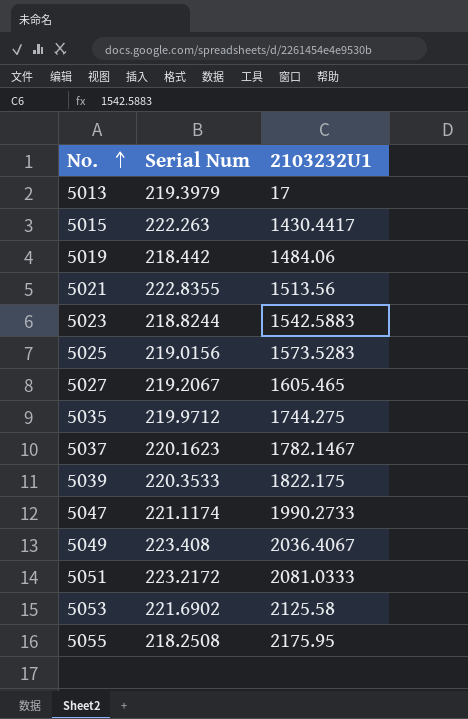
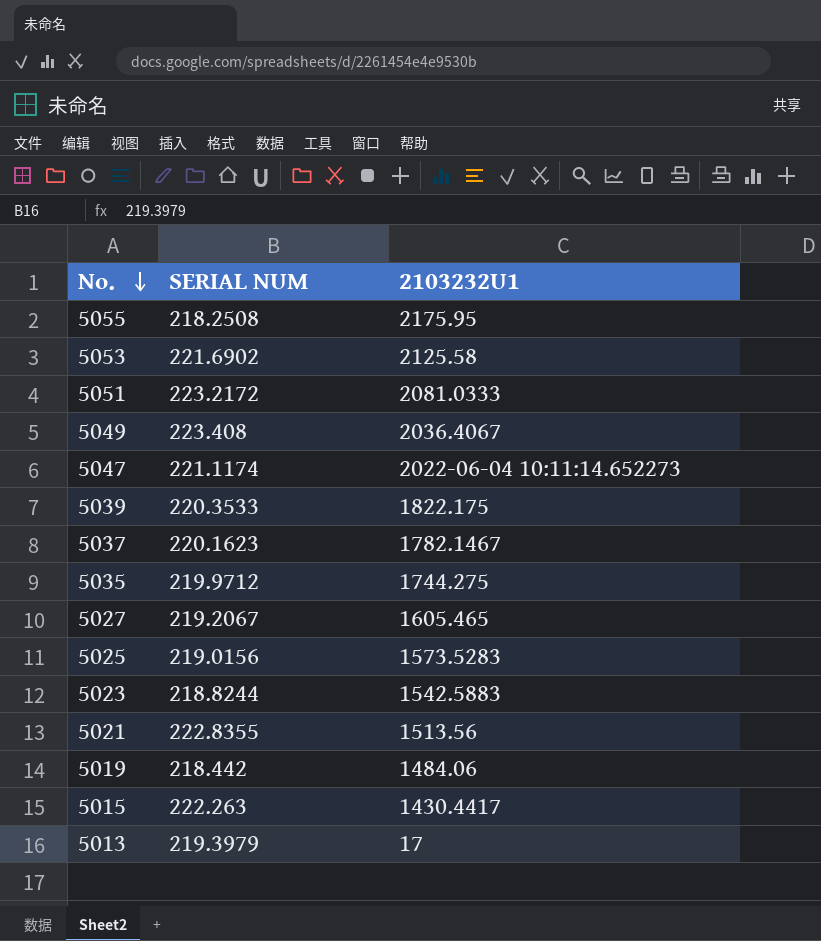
row order: No. ascending -> No. descending
column name: Serial Num -> SERIAL NUM
5047 | 2103232U1: 1990.2733 -> 2022-06-04 10:11:14.652273

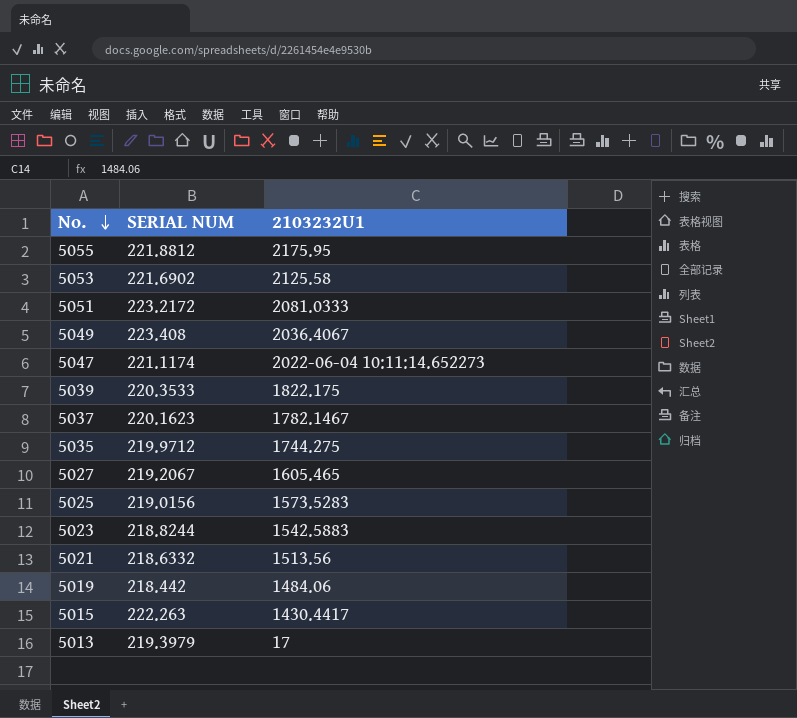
5055 | SERIAL NUM: 218.2508 -> 221.8812
5021 | SERIAL NUM: 222.8355 -> 218.6332

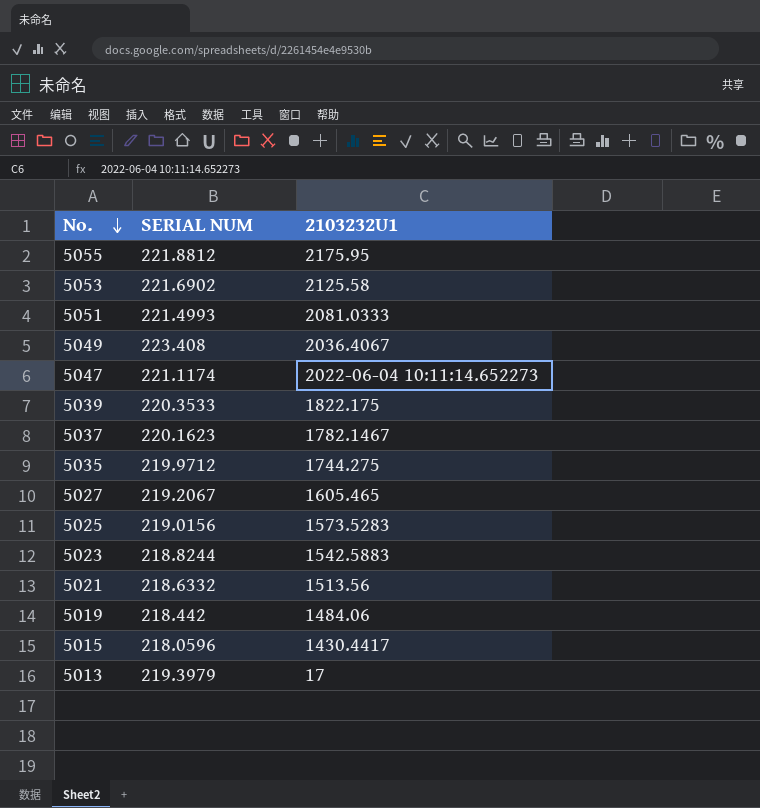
5051 | SERIAL NUM: 223.2172 -> 221.4993
5015 | SERIAL NUM: 222.263 -> 218.0596

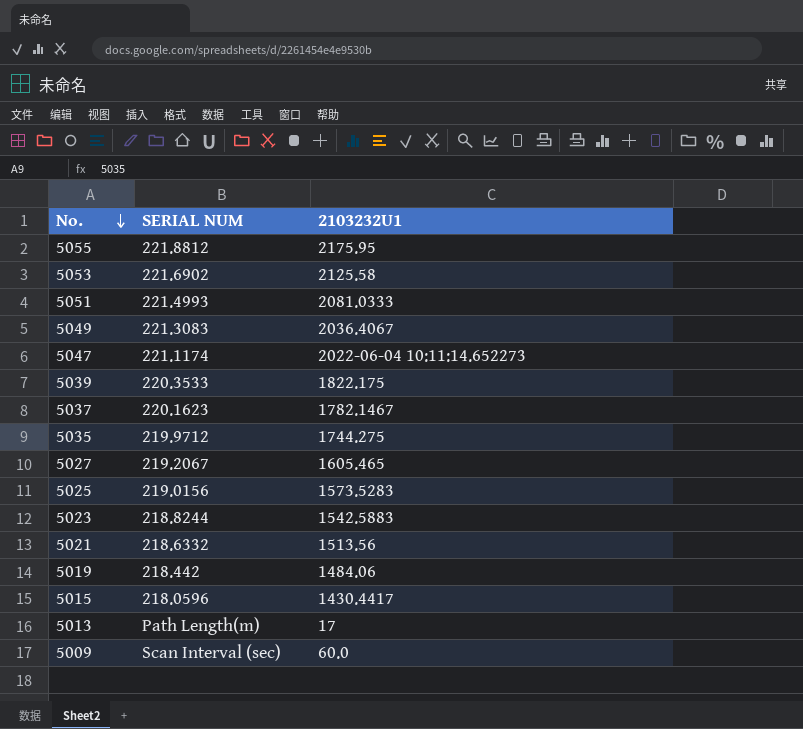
5049 | SERIAL NUM: 223.408 -> 221.3083
5013 | SERIAL NUM: 219.3979 -> Path Length(m)
row 5009: none -> Scan Interval (sec) | 60.0

